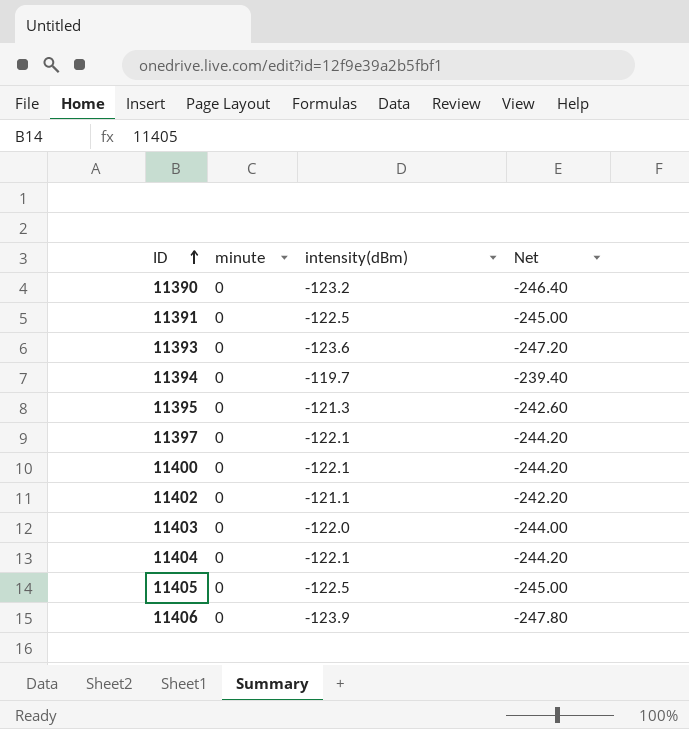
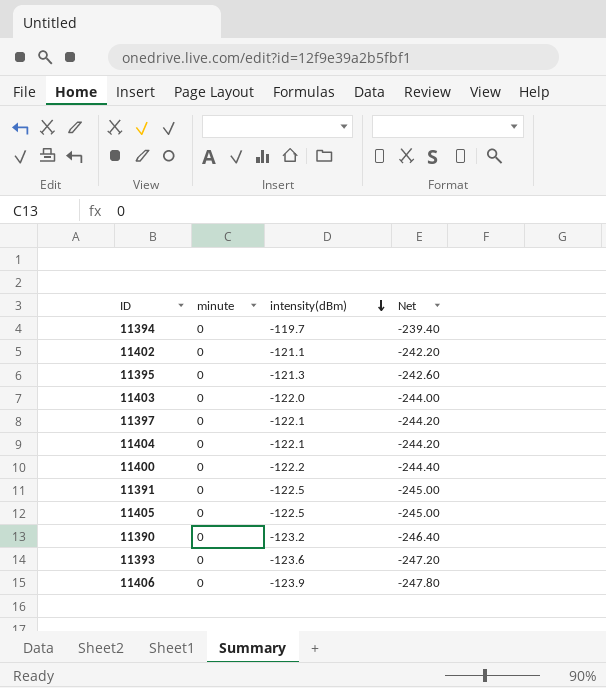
row order: ID ascending -> intensity(dBm) descending
11400 | intensity(dBm): -122.1 -> -122.2
11400 | Net: -244.20 -> -244.40

